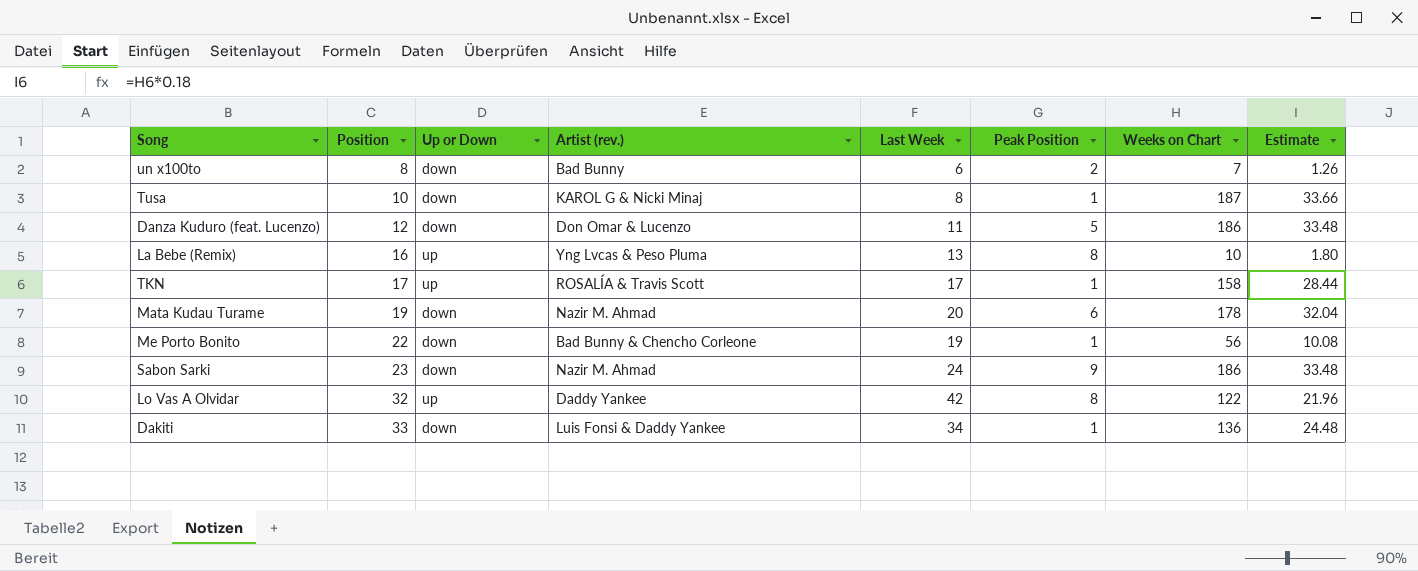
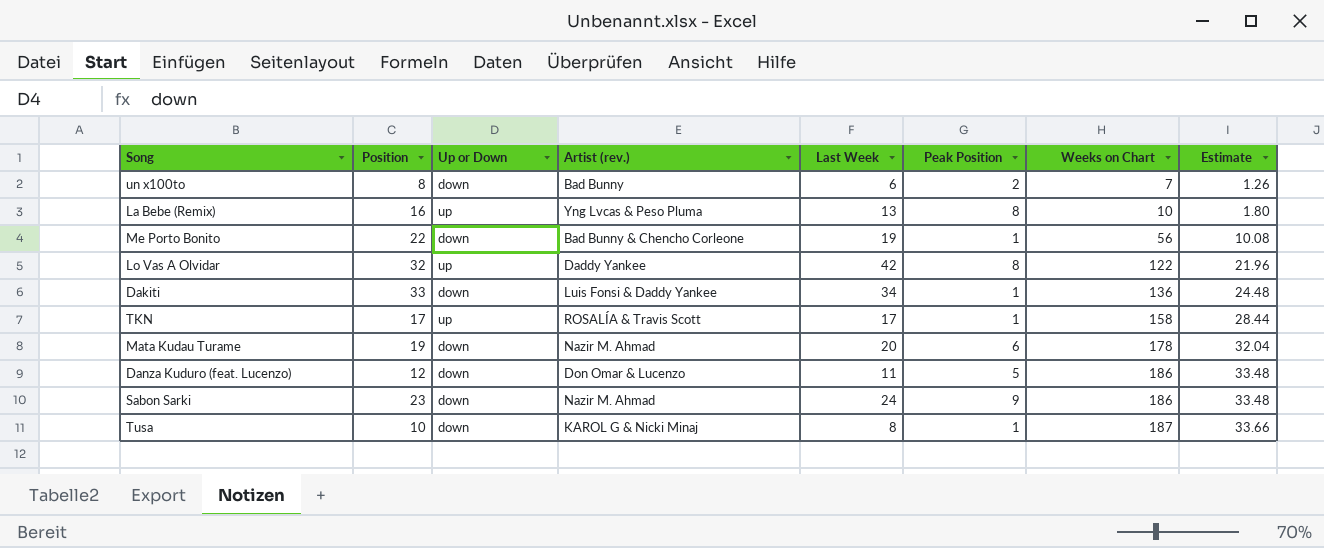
row order: Position ascending -> Weeks on Chart ascending

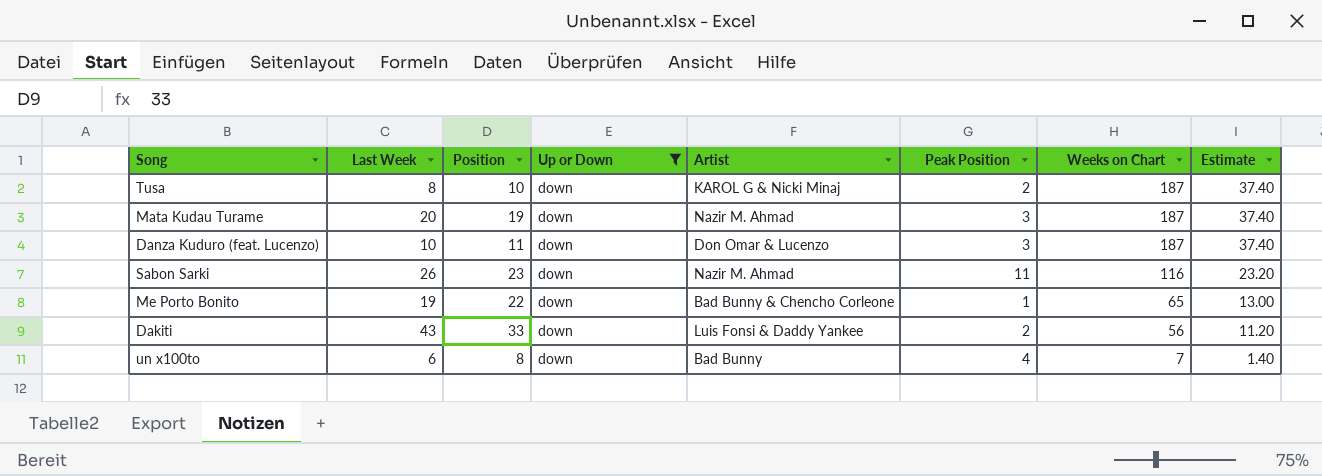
filter: none -> Up or Down = down
row order: Weeks on Chart ascending -> Weeks on Chart descending
column Last Week | position: 5 -> 2
column name: Artist (rev.) -> Artist
column Estimate | formula: [Weeks on Chart] * 0.18 -> [Weeks on Chart] * 0.2
Tusa | Peak Position: 1 -> 2
Mata Kudau Turame | Peak Position: 6 -> 3
Mata Kudau Turame | Weeks on Chart: 178 -> 187
Danza Kuduro (feat. Lucenzo) | Last Week: 11 -> 10
Danza Kuduro (feat. Lucenzo) | Position: 12 -> 11
Danza Kuduro (feat. Lucenzo) | Peak Position: 5 -> 3
Danza Kuduro (feat. Lucenzo) | Weeks on Chart: 186 -> 187
Sabon Sarki | Last Week: 24 -> 26
Sabon Sarki | Peak Position: 9 -> 11
Sabon Sarki | Weeks on Chart: 186 -> 116
Me Porto Bonito | Weeks on Chart: 56 -> 65
Dakiti | Last Week: 34 -> 43
Dakiti | Peak Position: 1 -> 2
Dakiti | Weeks on Chart: 136 -> 56
un x100to | Peak Position: 2 -> 4

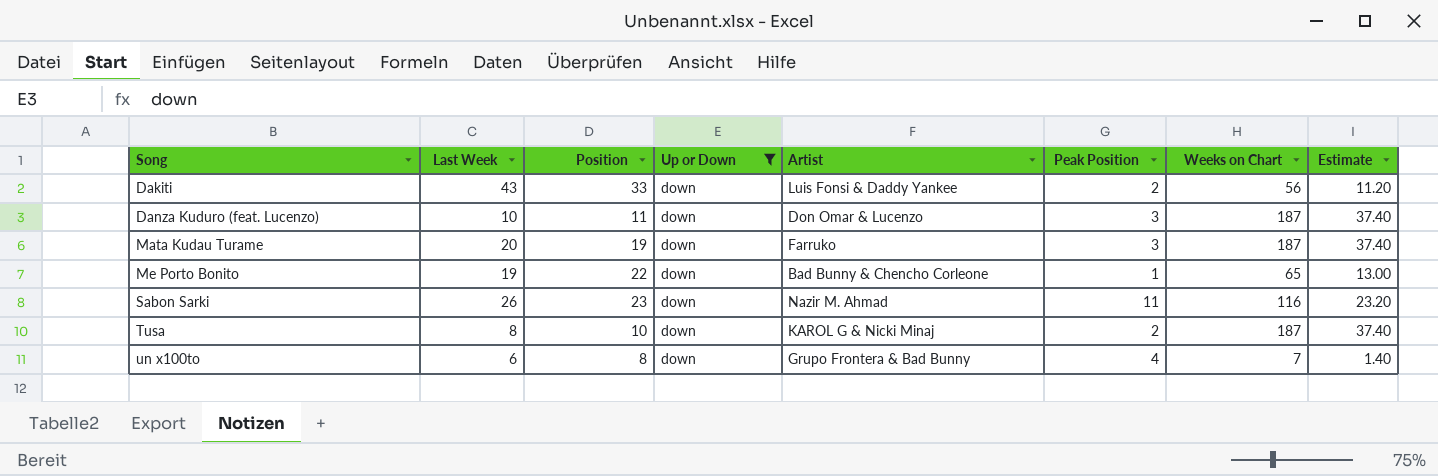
row order: Weeks on Chart descending -> Song ascending
Mata Kudau Turame | Artist: Nazir M. Ahmad -> Farruko
un x100to | Artist: Bad Bunny -> Grupo Frontera & Bad Bunny

